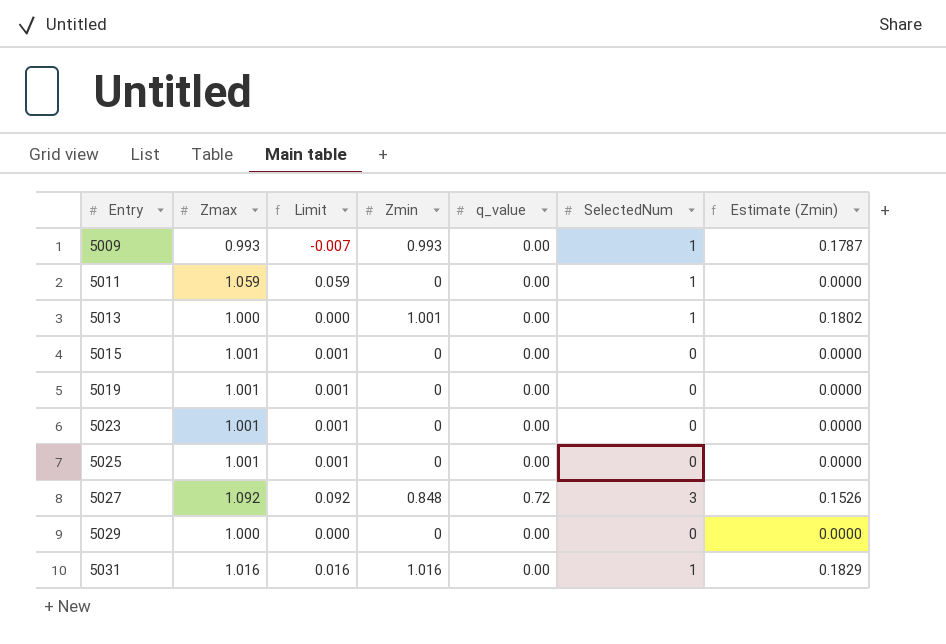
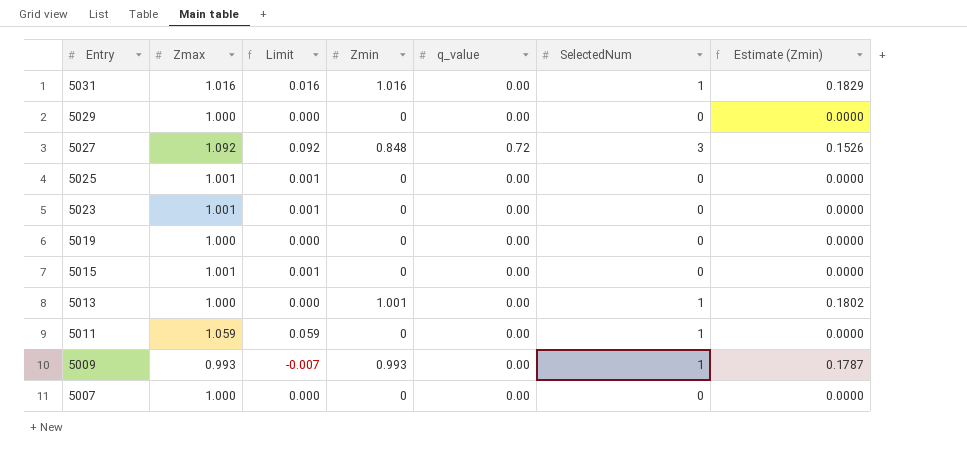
row order: Entry ascending -> Entry descending
5019 | Zmax: 1.001 -> 1.000
5019 | Limit: 0.001 -> 0.000
row 5007: none -> 1.000 | 0.000 | 0 | 0.00 | 0 | 0.0000

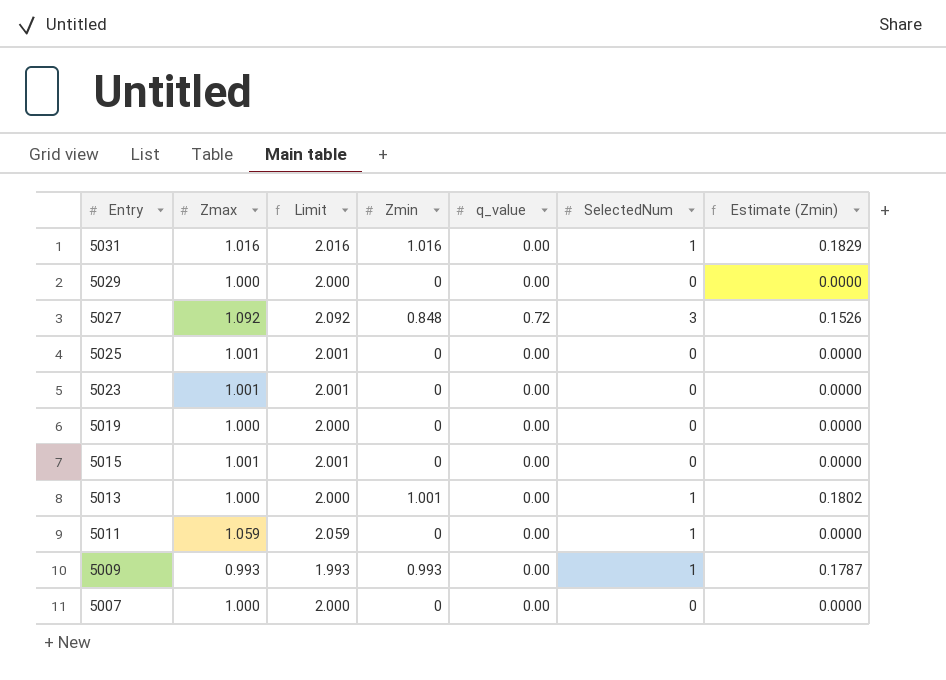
column Limit | formula: [Zmax] - 1 -> [Zmax] + 1

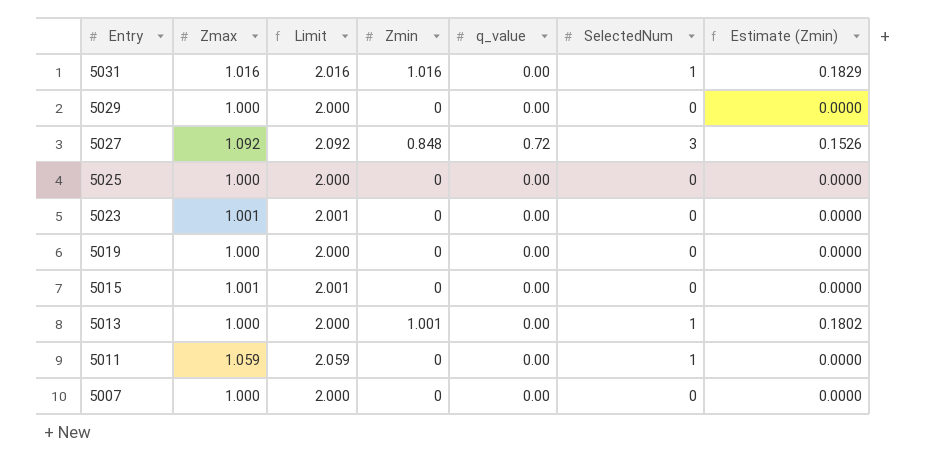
row 5009: 0.993 | 1.993 | 0.993 | 0.00 | 1 | 0.1787 -> none
5025 | Zmax: 1.001 -> 1.000
5025 | Limit: 2.001 -> 2.000

